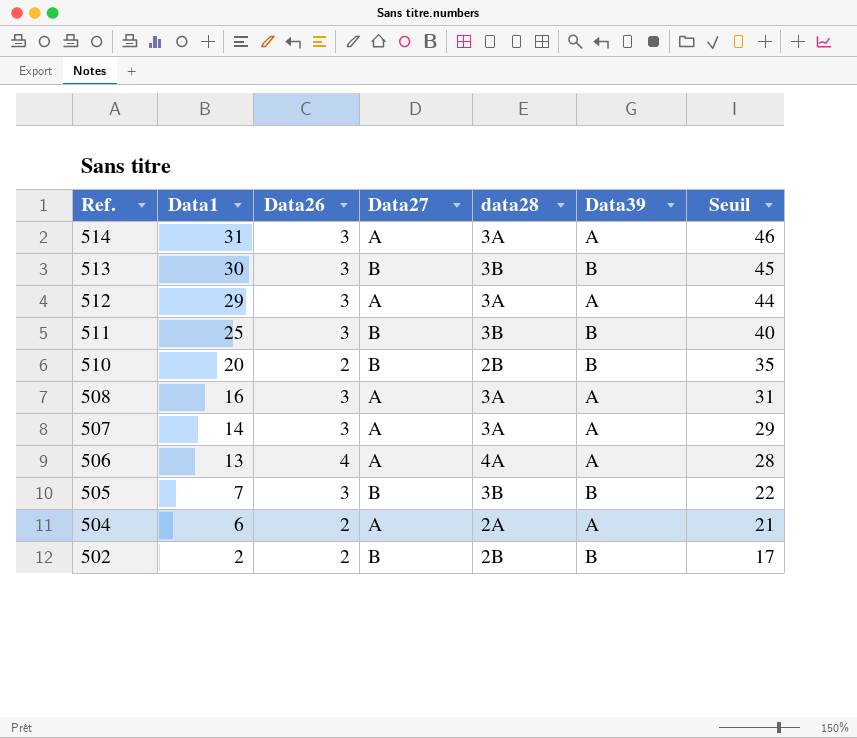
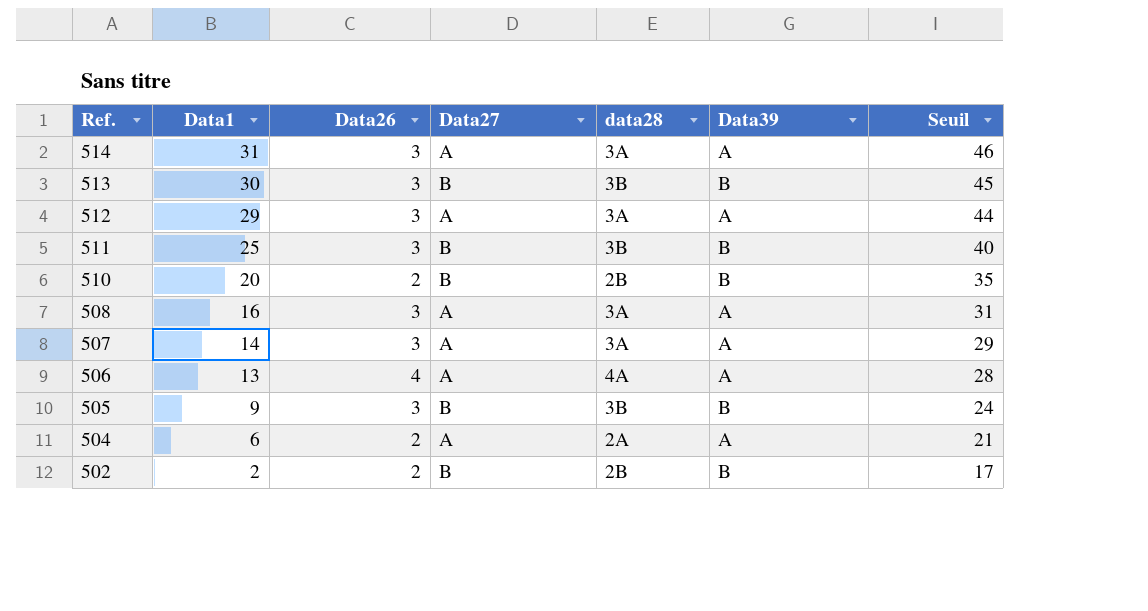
505 | Data1: 7 -> 9
505 | Seuil: 22 -> 24

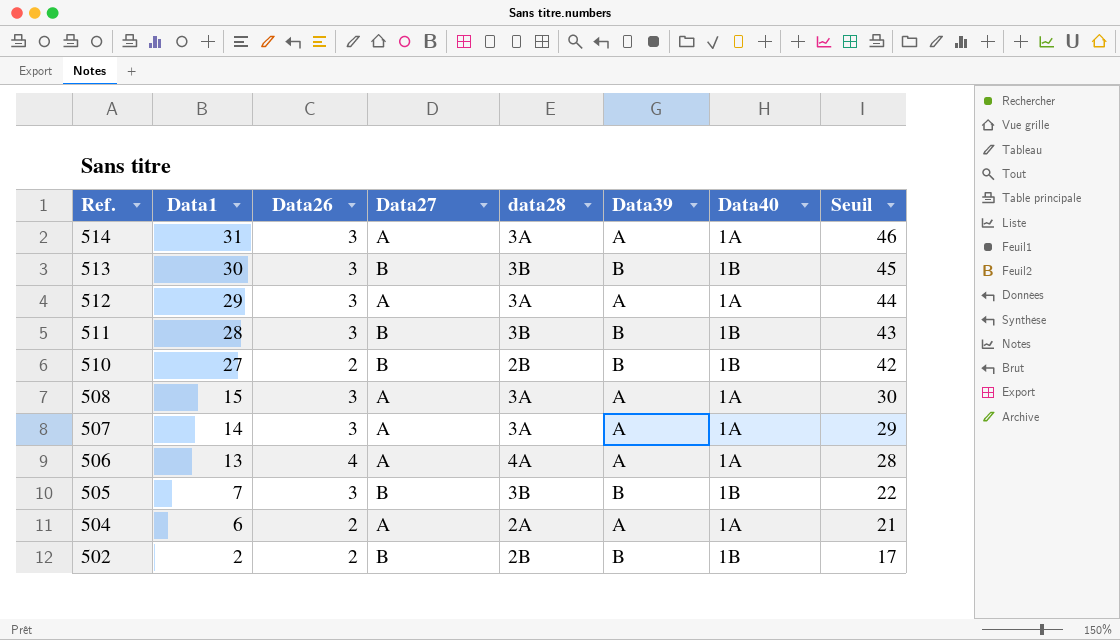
column Data40 | position: none -> 7
511 | Data1: 25 -> 28
511 | Seuil: 40 -> 43
510 | Data1: 20 -> 27
510 | Seuil: 35 -> 42
508 | Data1: 16 -> 15
508 | Seuil: 31 -> 30
505 | Data1: 9 -> 7
505 | Seuil: 24 -> 22

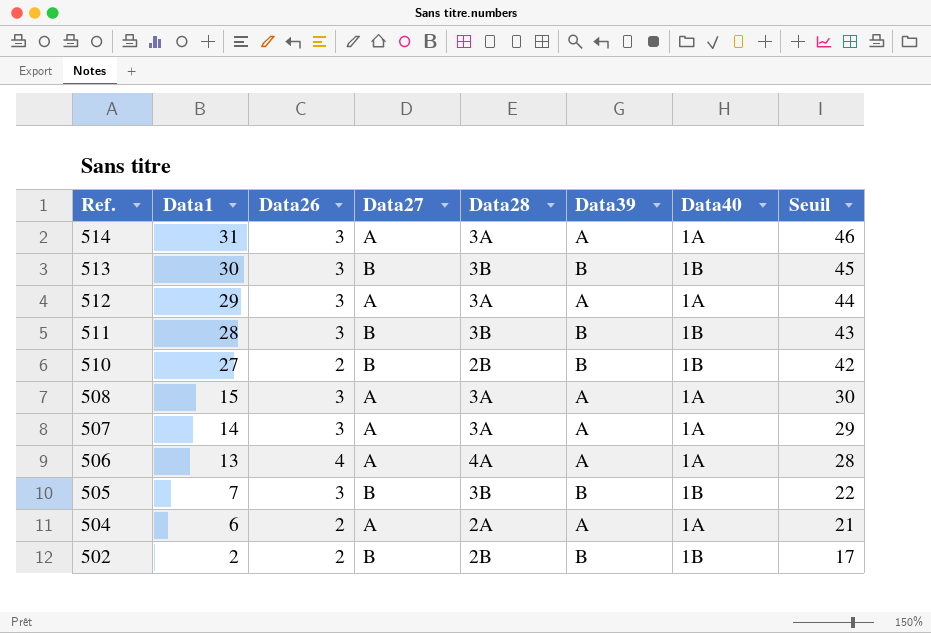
column name: data28 -> Data28

